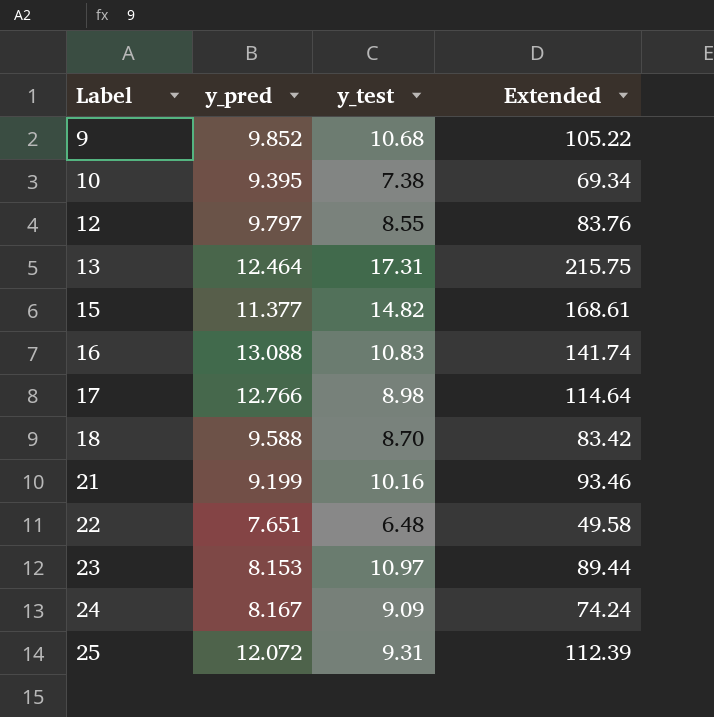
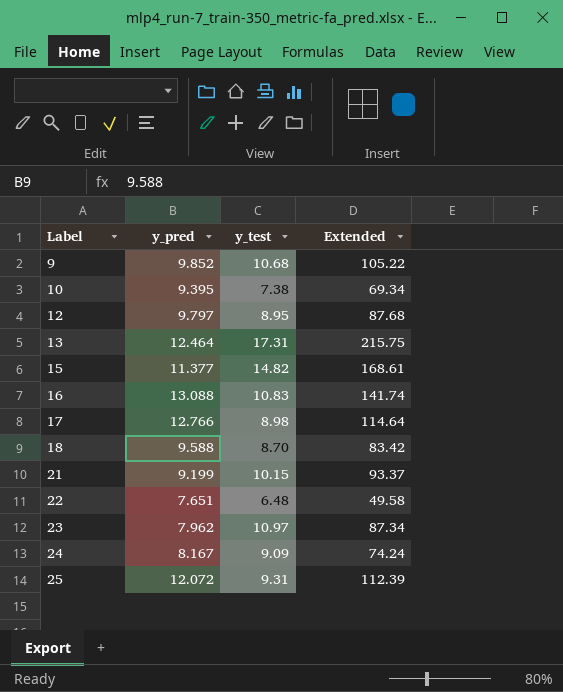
12 | y_test: 8.55 -> 8.95
12 | Extended: 83.76 -> 87.68
21 | y_test: 10.16 -> 10.15
21 | Extended: 93.46 -> 93.37
23 | y_pred: 8.153 -> 7.962
23 | Extended: 89.44 -> 87.34

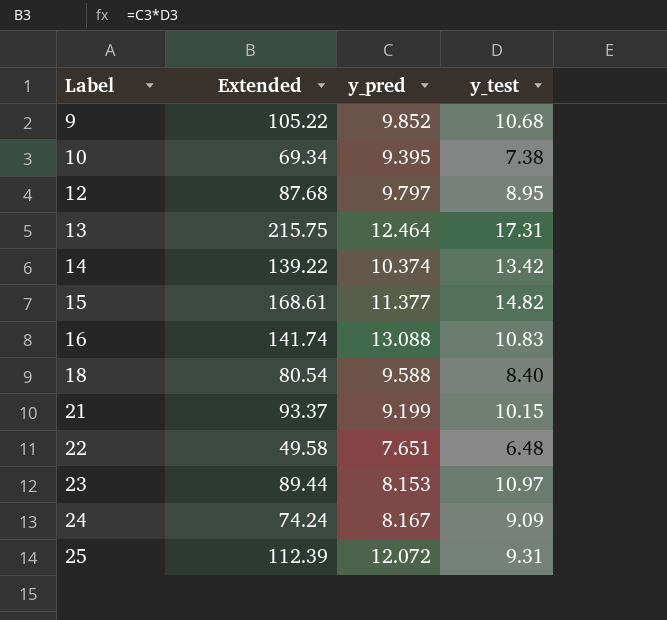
column Extended | position: 4 -> 2
row 17: 12.766 | 8.98 | 114.64 -> none
row 14: none -> 139.22 | 10.374 | 13.42
18 | Extended: 83.42 -> 80.54
18 | y_test: 8.70 -> 8.40
23 | Extended: 87.34 -> 89.44
23 | y_pred: 7.962 -> 8.153

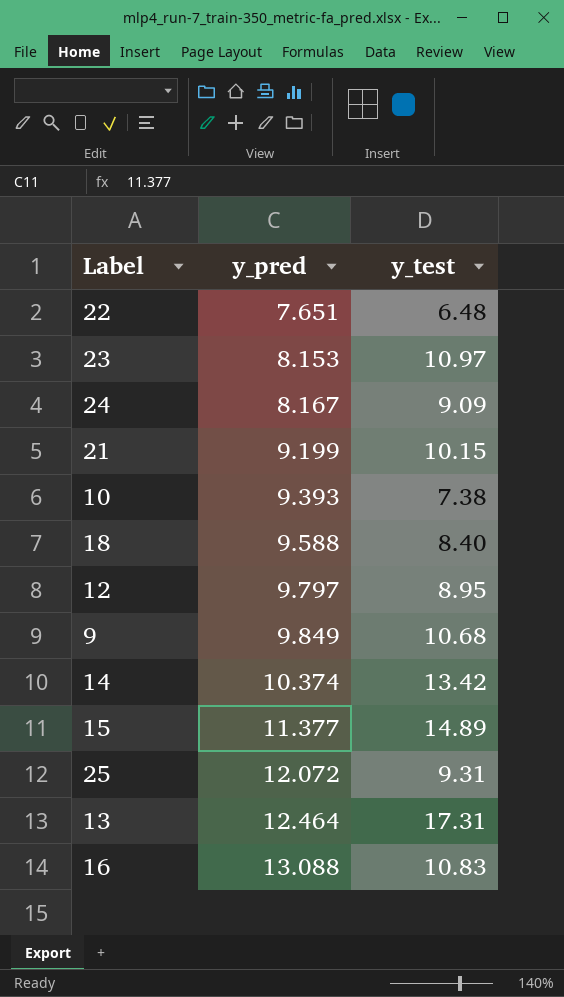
row order: Label ascending -> y_pred ascending
column Extended | formula: [y_pred] * [y_test] -> none
10 | y_pred: 9.395 -> 9.393
9 | y_pred: 9.852 -> 9.849
15 | y_test: 14.82 -> 14.89

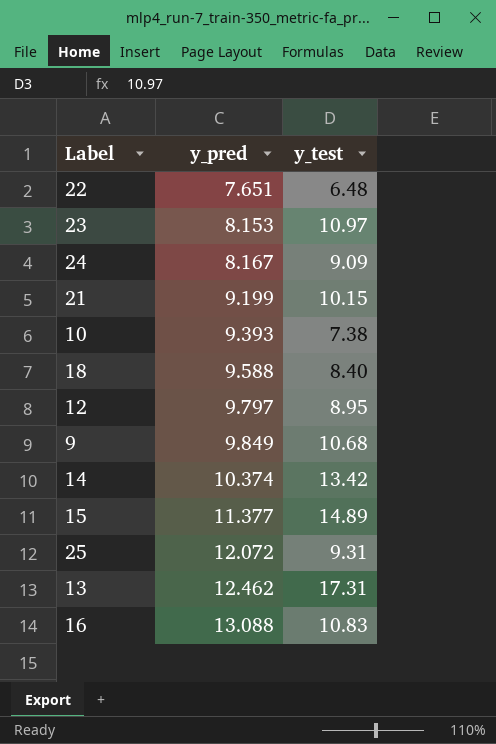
13 | y_pred: 12.464 -> 12.462

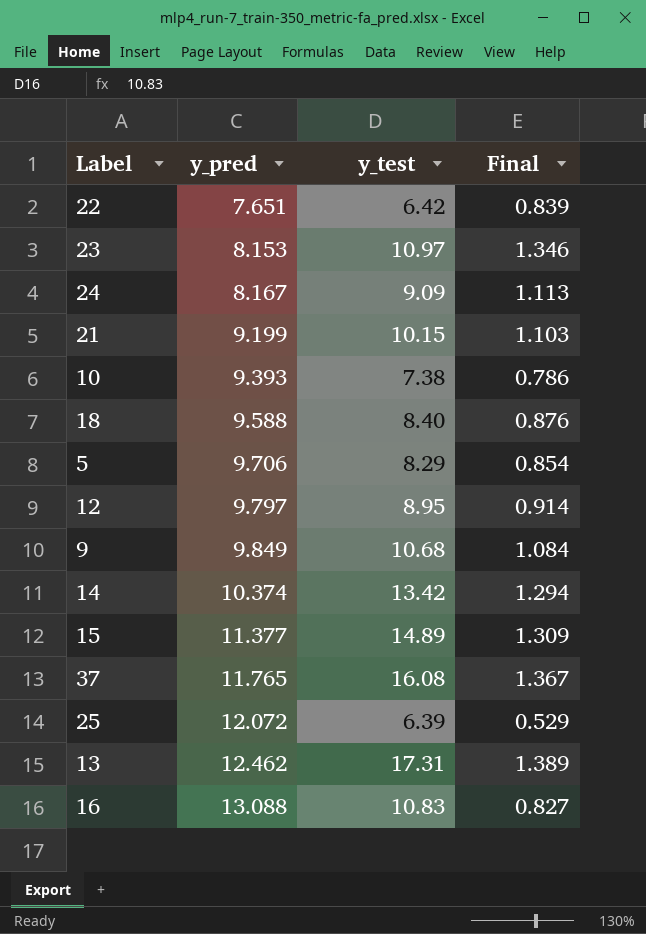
column Final | formula: none -> [y_test] / [y_pred]
22 | y_test: 6.48 -> 6.42
row 5: none -> 9.706 | 8.29 | 0.854
row 37: none -> 11.765 | 16.08 | 1.367
25 | y_test: 9.31 -> 6.39

